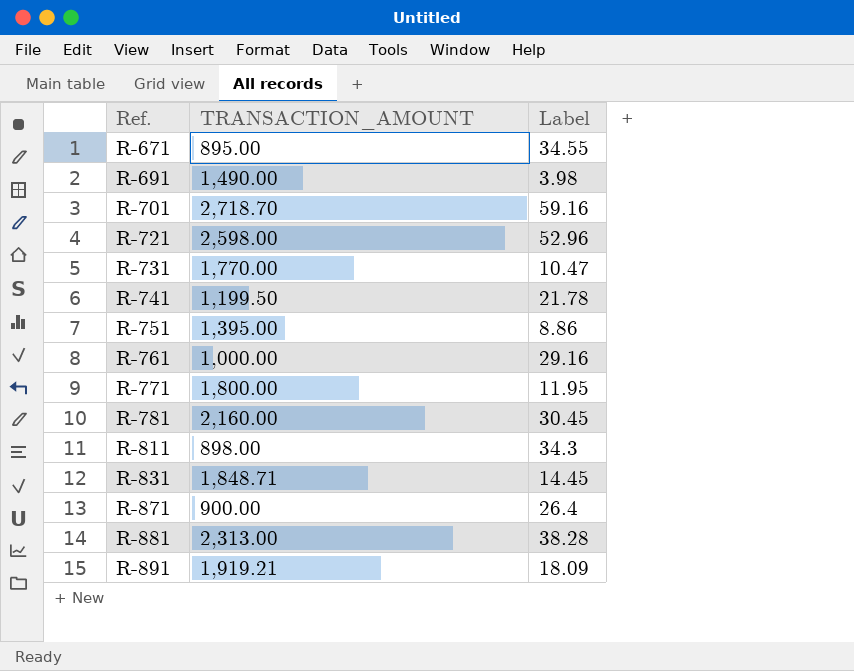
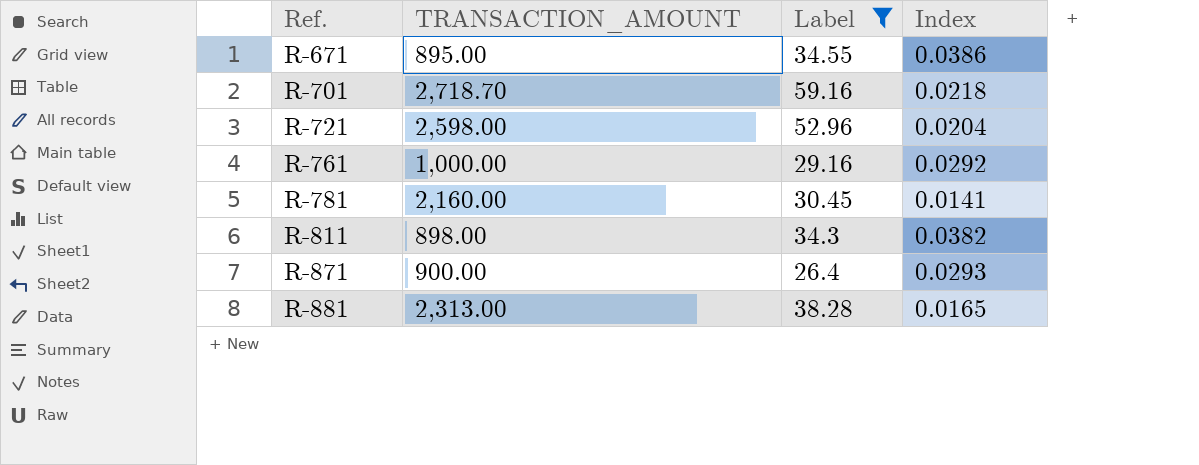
filter: none -> Label >= 26.4
column Index | formula: none -> [Label] / [TRANSACTION_AMOUNT]

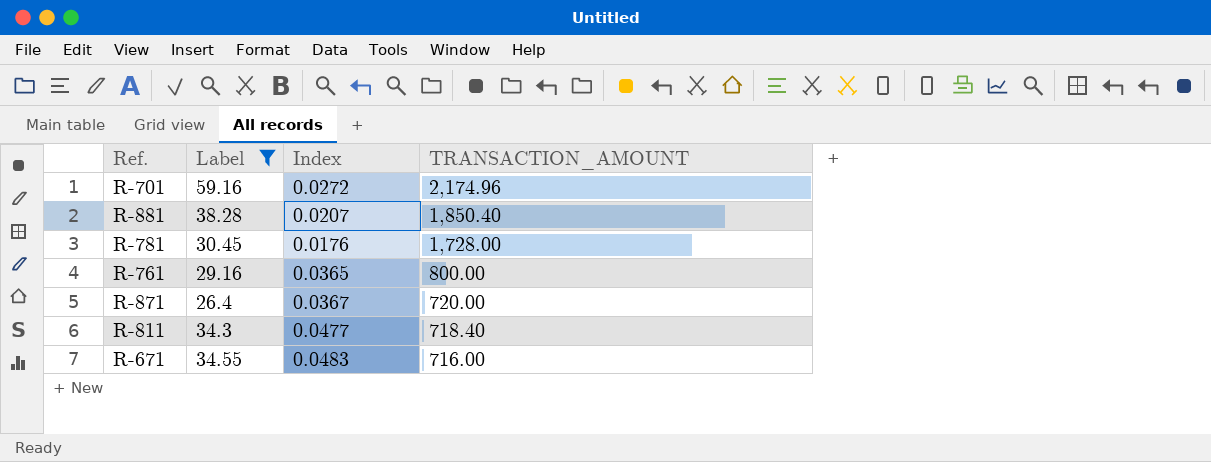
row order: Ref. ascending -> TRANSACTION_AMOUNT descending
column TRANSACTION_AMOUNT | position: 2 -> 4
row R-721: 2,598.00 | 52.96 | 0.0204 -> none
R-701 | Index: 0.0218 -> 0.0272
R-701 | TRANSACTION_AMOUNT: 2,718.70 -> 2,174.96
R-881 | Index: 0.0165 -> 0.0207
R-881 | TRANSACTION_AMOUNT: 2,313.00 -> 1,850.40
R-781 | Index: 0.0141 -> 0.0176
R-781 | TRANSACTION_AMOUNT: 2,160.00 -> 1,728.00
R-761 | Index: 0.0292 -> 0.0365
R-761 | TRANSACTION_AMOUNT: 1,000.00 -> 800.00
R-871 | Index: 0.0293 -> 0.0367
R-871 | TRANSACTION_AMOUNT: 900.00 -> 720.00
R-811 | Index: 0.0382 -> 0.0477
R-811 | TRANSACTION_AMOUNT: 898.00 -> 718.40
R-671 | Index: 0.0386 -> 0.0483
R-671 | TRANSACTION_AMOUNT: 895.00 -> 716.00

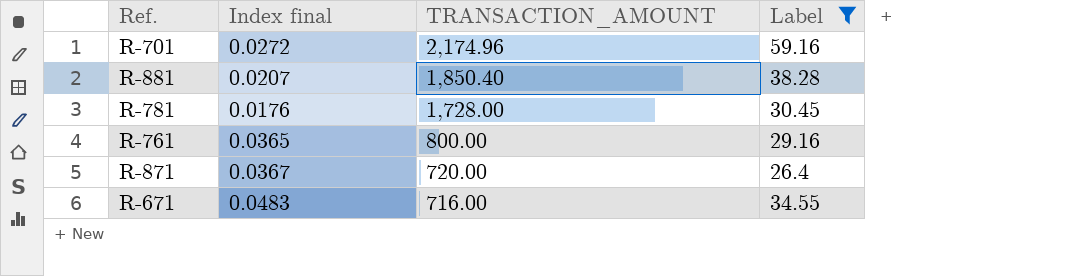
column name: Index -> Index final
column Label | position: 2 -> 4
row R-811: 34.3 | 0.0477 | 718.40 -> none

